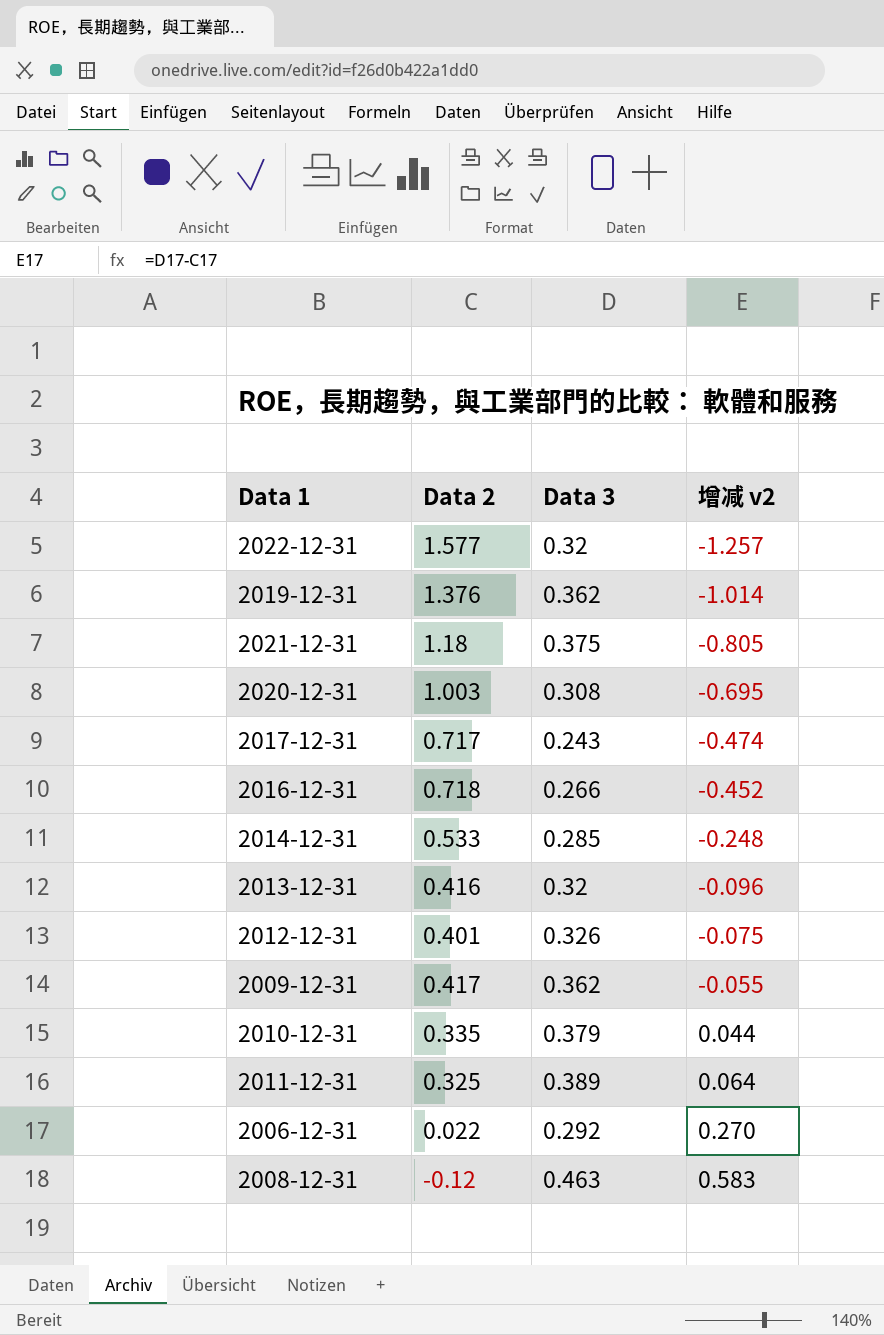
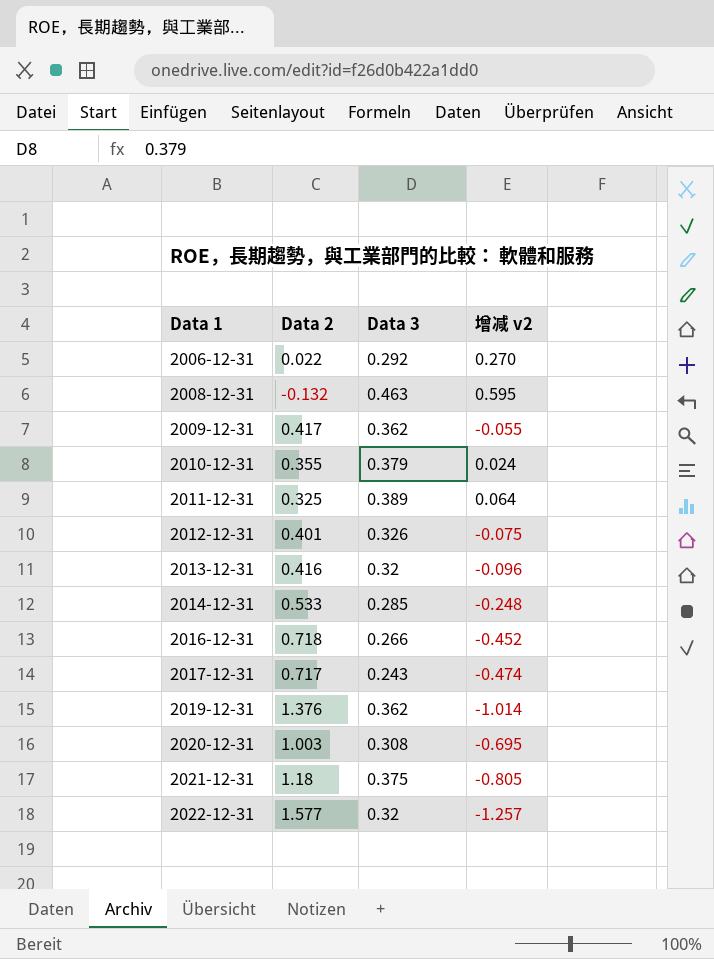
row order: 增减 v2 ascending -> Data 1 ascending
2008-12-31 | Data 2: -0.12 -> -0.132
2008-12-31 | 增减 v2: 0.583 -> 0.595
2010-12-31 | Data 2: 0.335 -> 0.355
2010-12-31 | 增减 v2: 0.044 -> 0.024

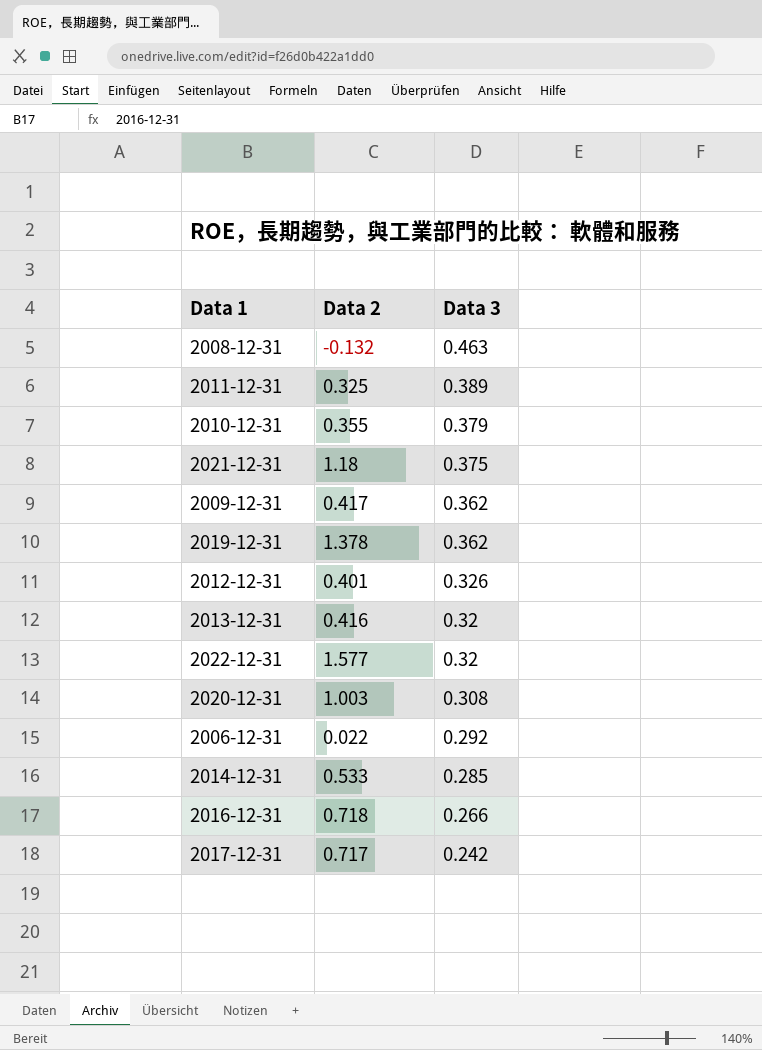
row order: Data 1 ascending -> Data 3 descending
column 增减 v2 | formula: [Data 3] - [Data 2] -> none
2019-12-31 | Data 2: 1.376 -> 1.378
2017-12-31 | Data 3: 0.243 -> 0.242

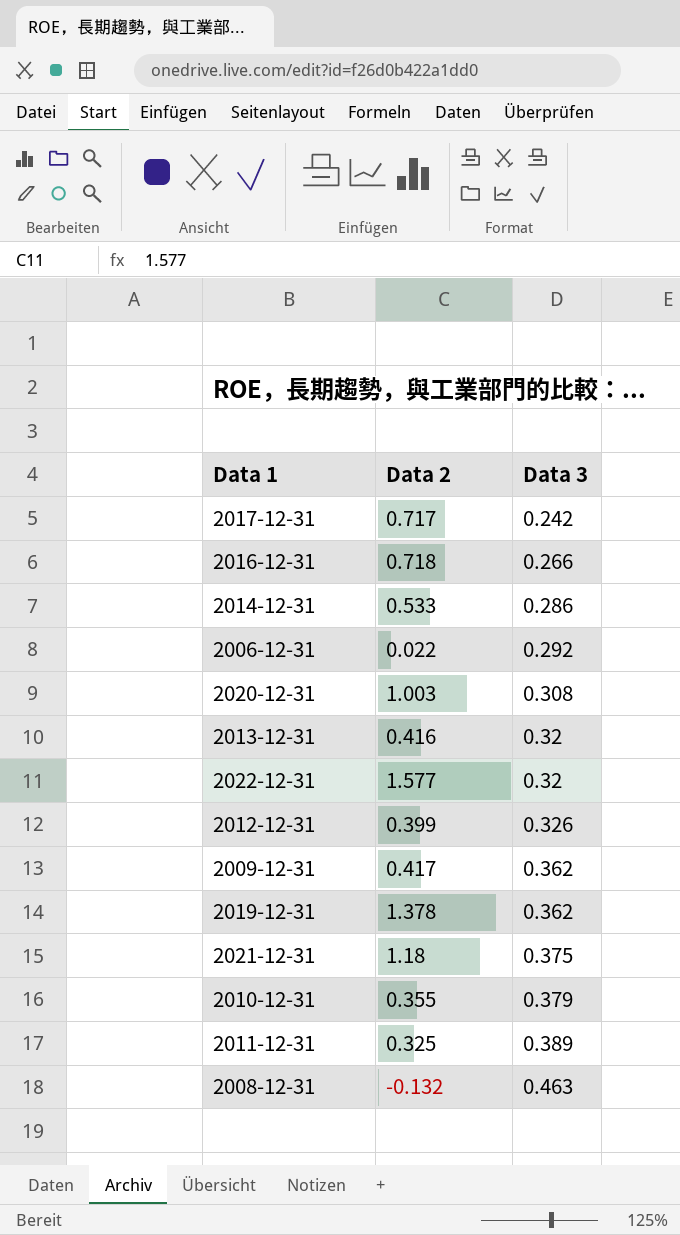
row order: Data 3 descending -> Data 3 ascending
2014-12-31 | Data 3: 0.285 -> 0.286
2012-12-31 | Data 2: 0.401 -> 0.399

